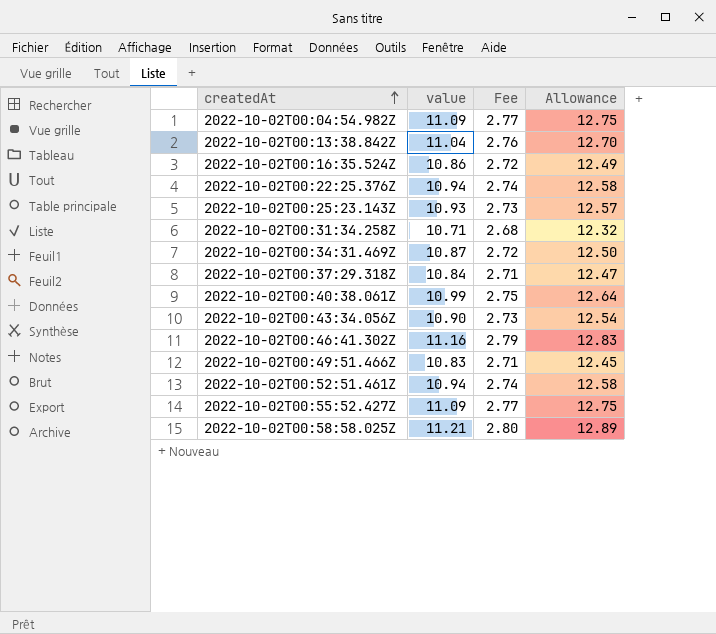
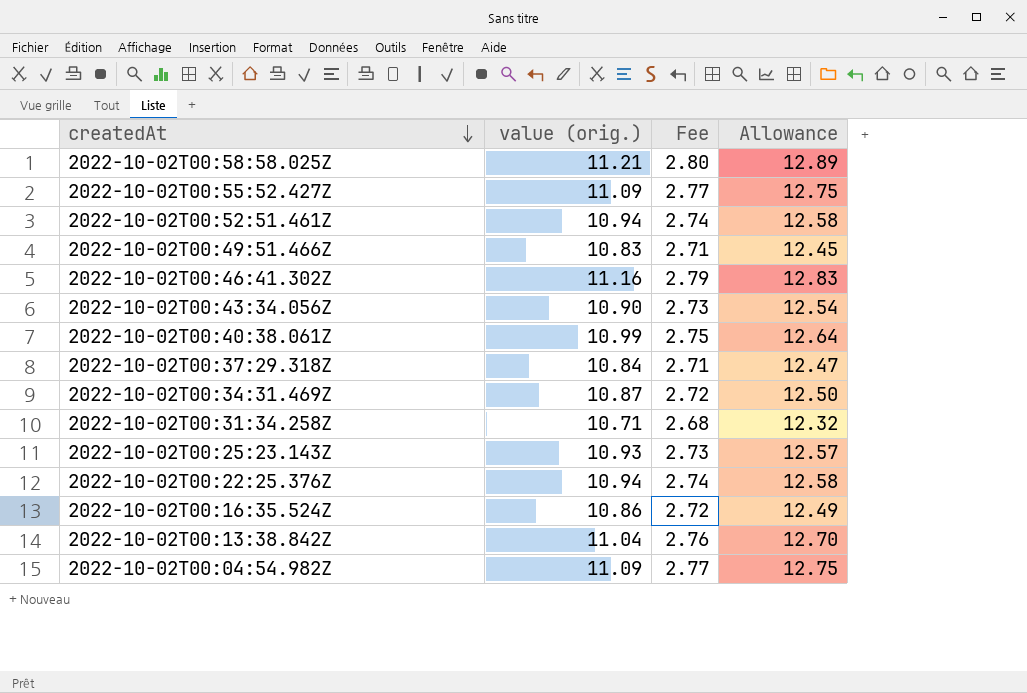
row order: createdAt ascending -> createdAt descending
column name: value -> value (orig.)

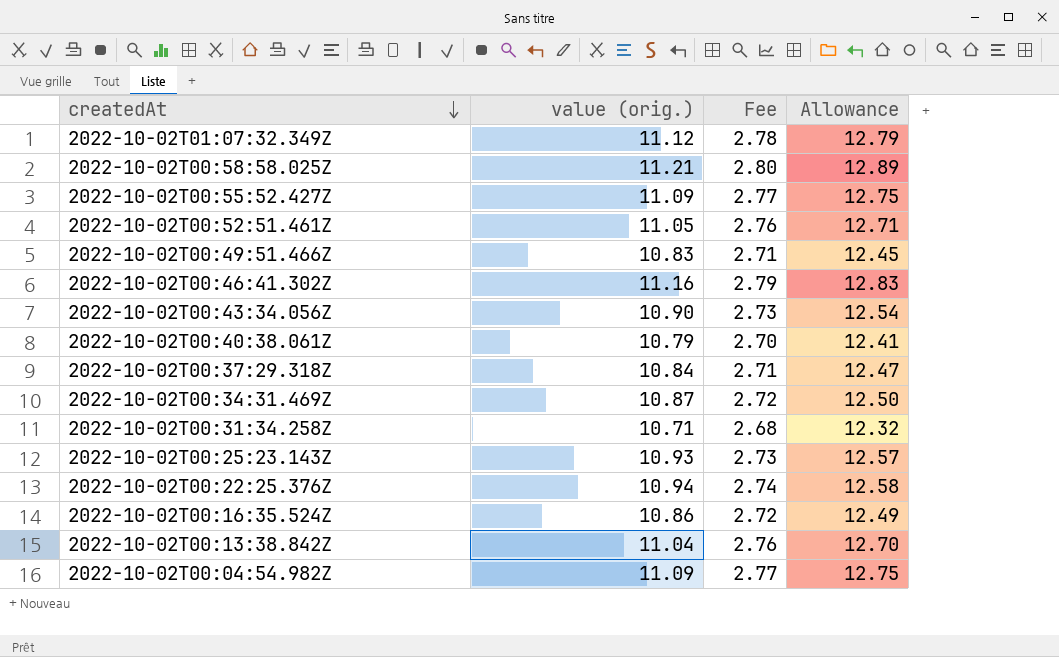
row 2022-10-02T01:07:32.349Z: none -> 11.12 | 2.78 | 12.79
2022-10-02T00:52:51.461Z | value (orig.): 10.94 -> 11.05
2022-10-02T00:52:51.461Z | Fee: 2.74 -> 2.76
2022-10-02T00:52:51.461Z | Allowance: 12.58 -> 12.71
2022-10-02T00:40:38.061Z | value (orig.): 10.99 -> 10.79
2022-10-02T00:40:38.061Z | Fee: 2.75 -> 2.70
2022-10-02T00:40:38.061Z | Allowance: 12.64 -> 12.41

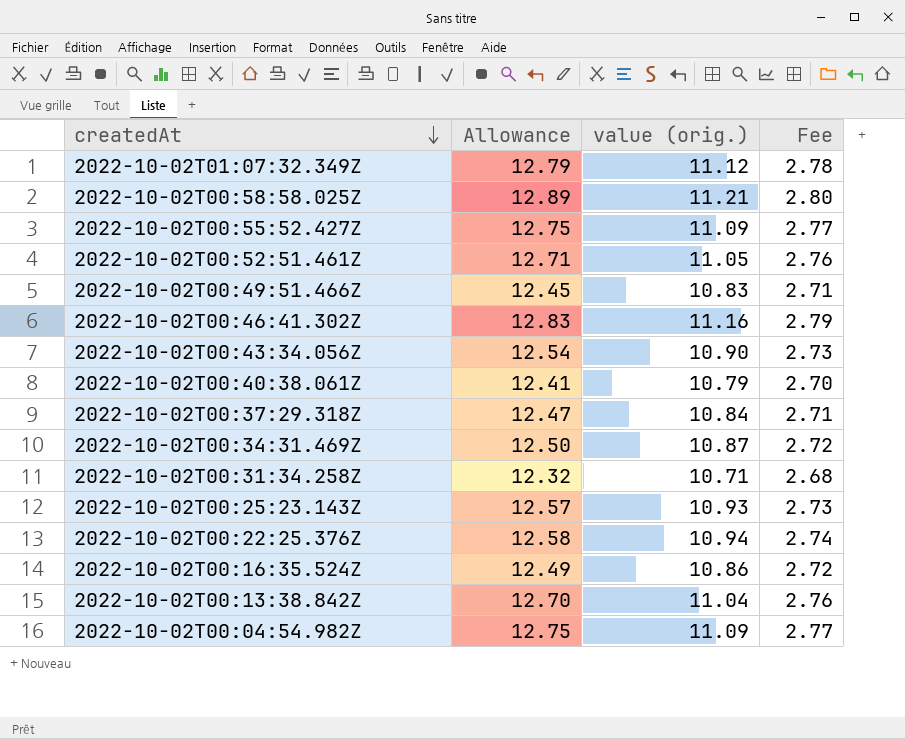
column Allowance | position: 4 -> 2

